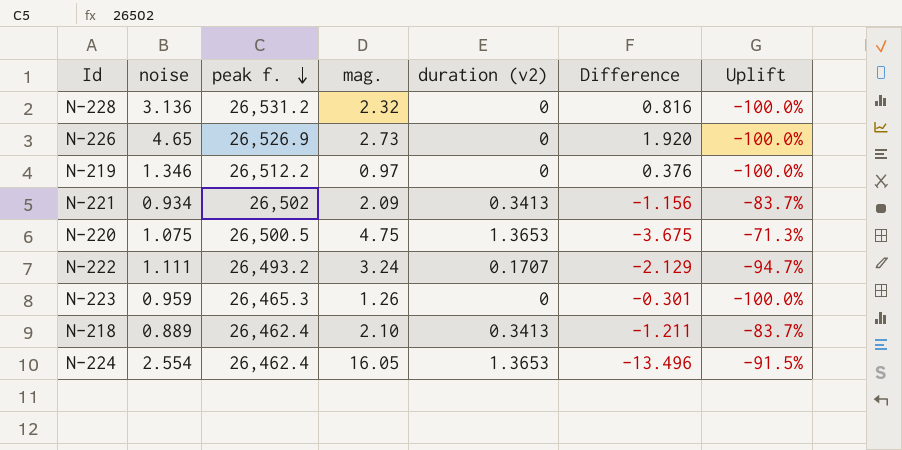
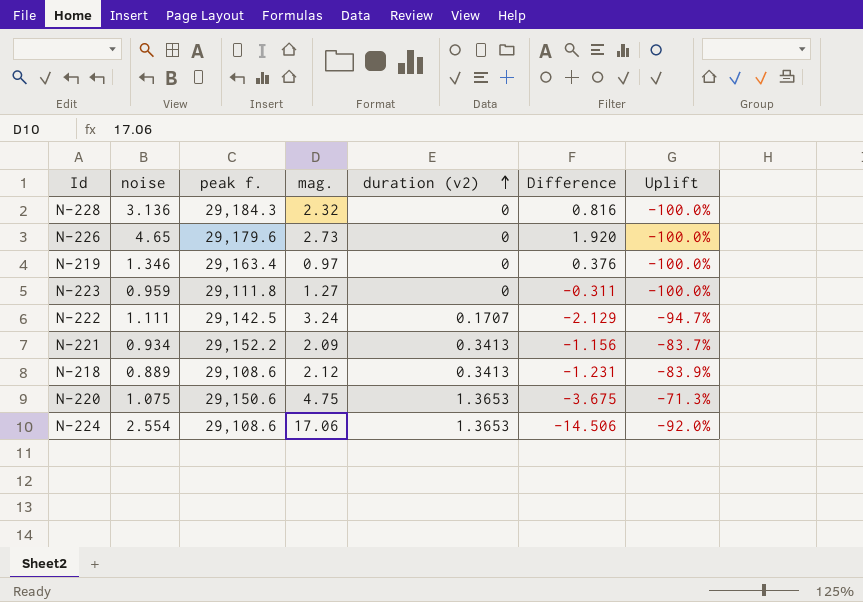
row order: peak f. descending -> duration (v2) ascending
N-228 | peak f.: 26,531.2 -> 29,184.3
N-226 | peak f.: 26,526.9 -> 29,179.6
N-219 | peak f.: 26,512.2 -> 29,163.4
N-223 | peak f.: 26,465.3 -> 29,111.8
N-223 | mag.: 1.26 -> 1.27
N-223 | Difference: -0.301 -> -0.311
N-222 | peak f.: 26,493.2 -> 29,142.5
N-221 | peak f.: 26,502 -> 29,152.2
N-218 | peak f.: 26,462.4 -> 29,108.6
N-218 | mag.: 2.10 -> 2.12
N-218 | Difference: -1.211 -> -1.231
N-218 | Uplift: -83.7% -> -83.9%
N-220 | peak f.: 26,500.5 -> 29,150.6
N-224 | peak f.: 26,462.4 -> 29,108.6
N-224 | mag.: 16.05 -> 17.06
N-224 | Difference: -13.496 -> -14.506
N-224 | Uplift: -91.5% -> -92.0%

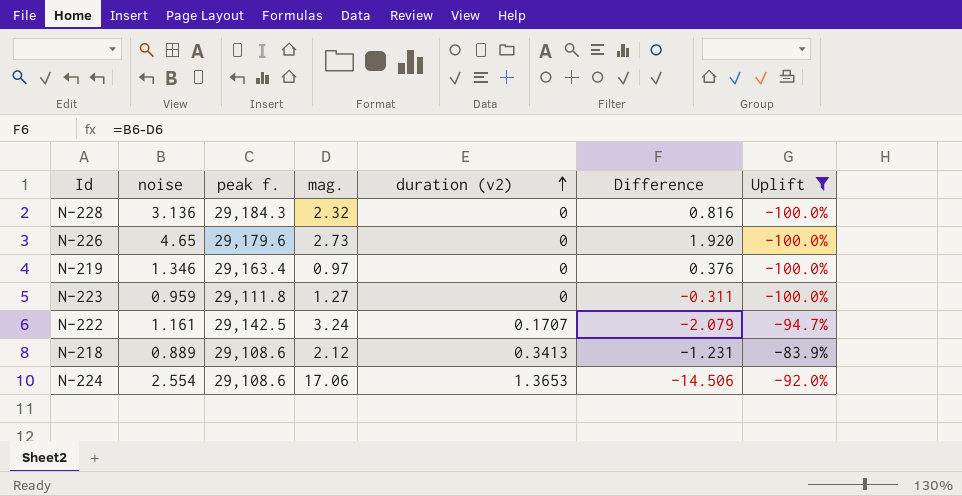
filter: none -> Uplift <= -83.9%
N-222 | noise: 1.111 -> 1.161
N-222 | Difference: -2.129 -> -2.079

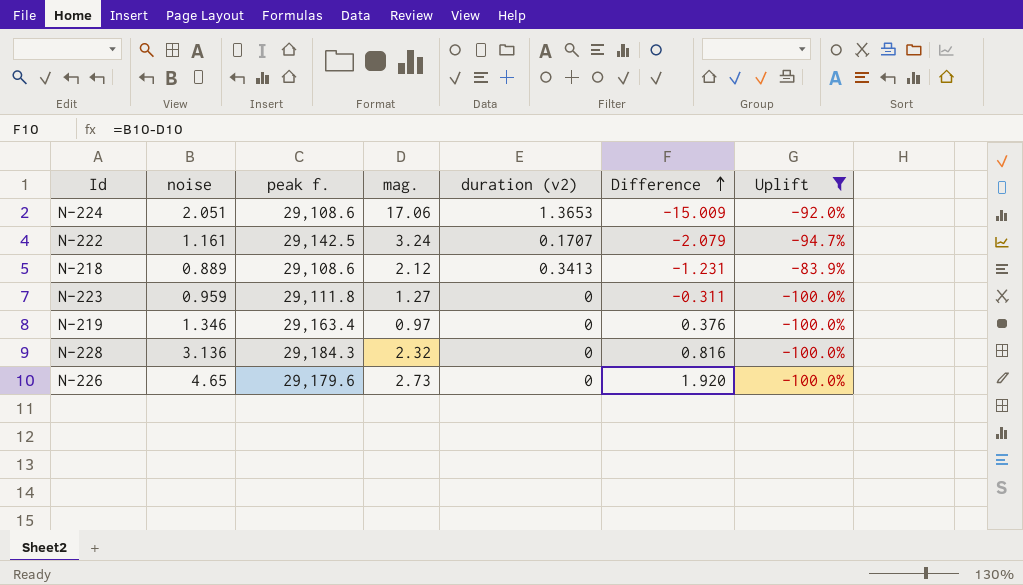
row order: duration (v2) ascending -> Difference ascending
N-224 | noise: 2.554 -> 2.051
N-224 | Difference: -14.506 -> -15.009

